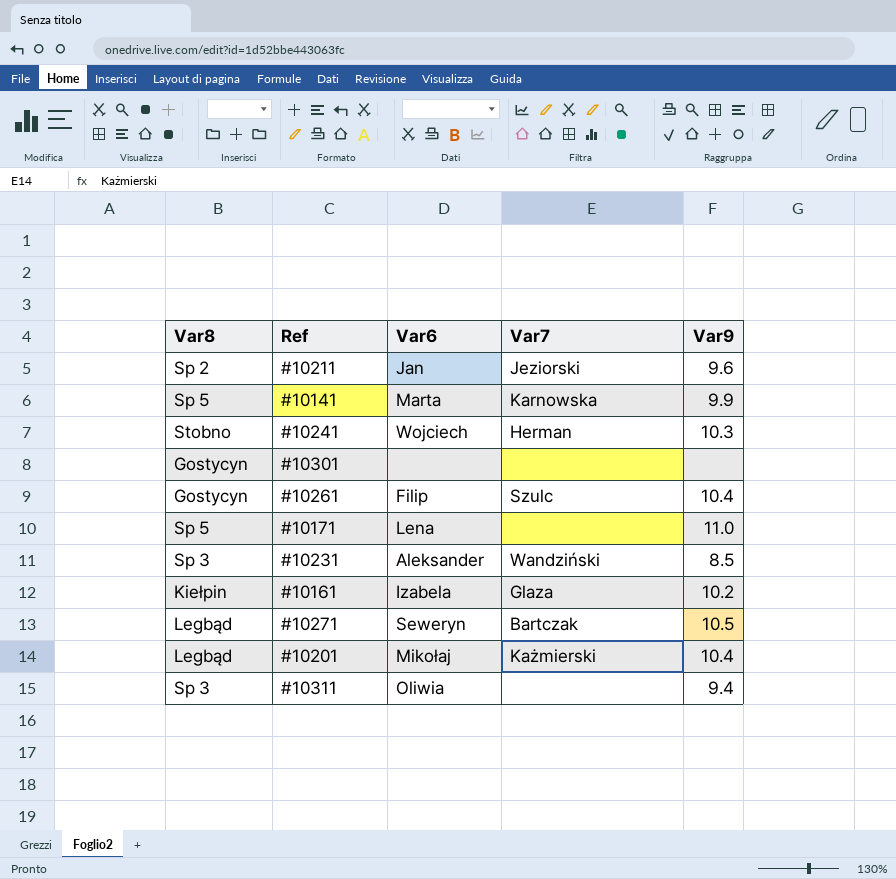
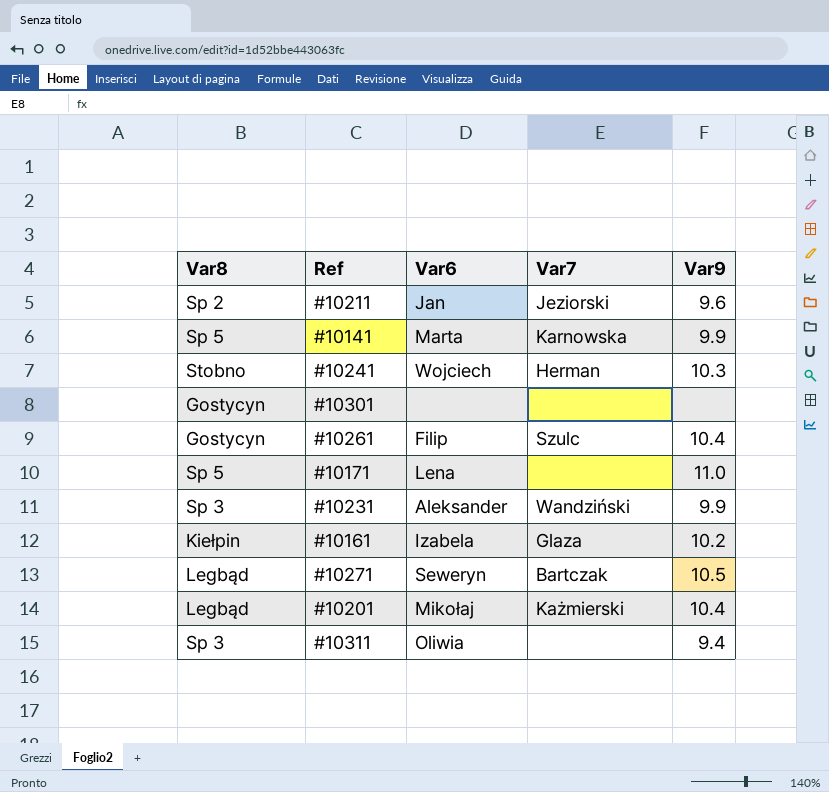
#10231 | Var9: 8.5 -> 9.9

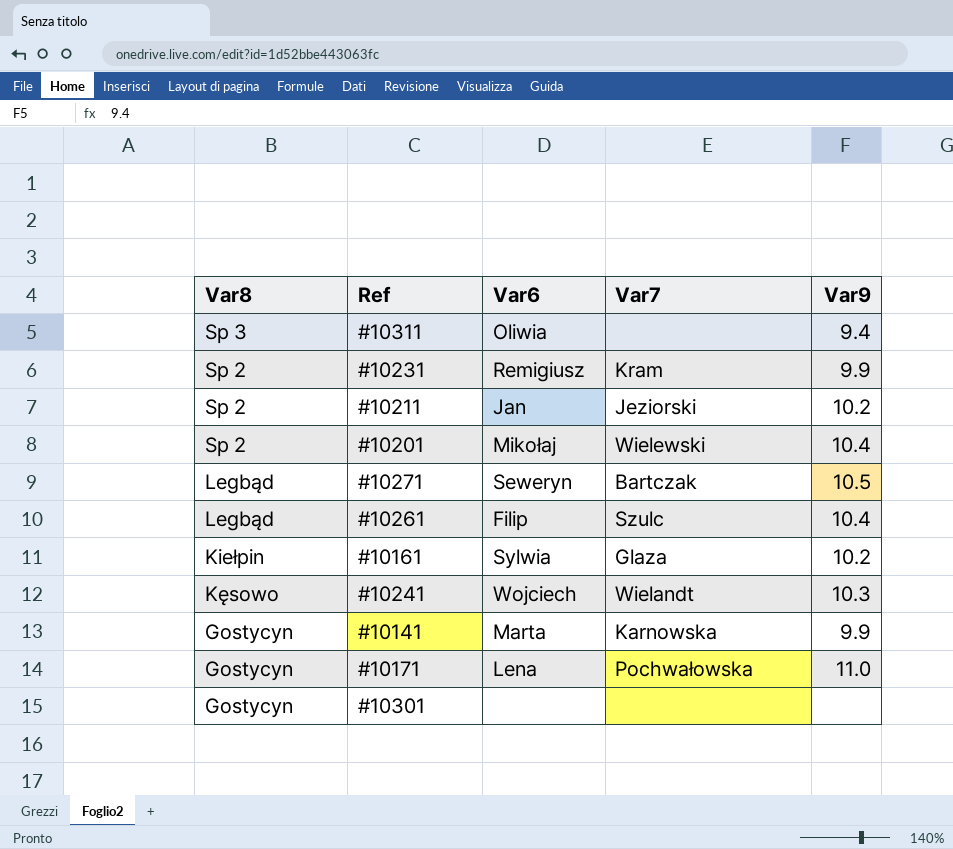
row order: none -> Var8 descending
#10231 | Var8: Sp 3 -> Sp 2
#10231 | Var6: Aleksander -> Remigiusz
#10231 | Var7: Wandziński -> Kram
#10211 | Var9: 9.6 -> 10.2
#10201 | Var8: Legbąd -> Sp 2
#10201 | Var7: Każmierski -> Wielewski
#10261 | Var8: Gostycyn -> Legbąd
#10161 | Var6: Izabela -> Sylwia
#10241 | Var8: Stobno -> Kęsowo
#10241 | Var7: Herman -> Wielandt
#10141 | Var8: Sp 5 -> Gostycyn
#10171 | Var8: Sp 5 -> Gostycyn
#10171 | Var7: none -> Pochwałowska

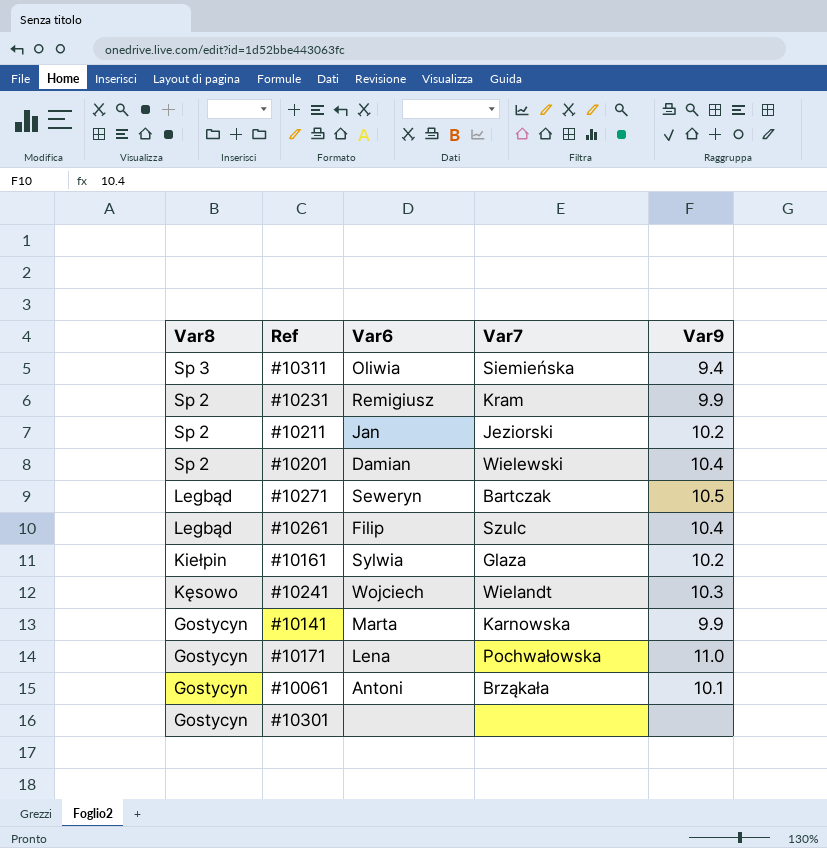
#10311 | Var7: none -> Siemieńska
#10201 | Var6: Mikołaj -> Damian
row #10061: none -> Gostycyn | Antoni | Brząkała | 10.1

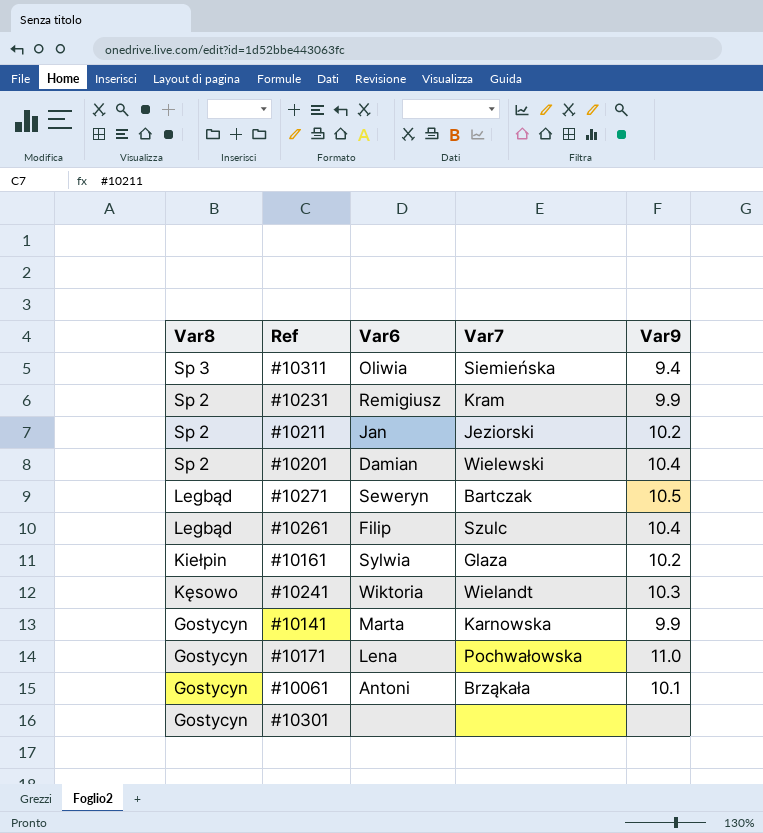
#10241 | Var6: Wojciech -> Wiktoria

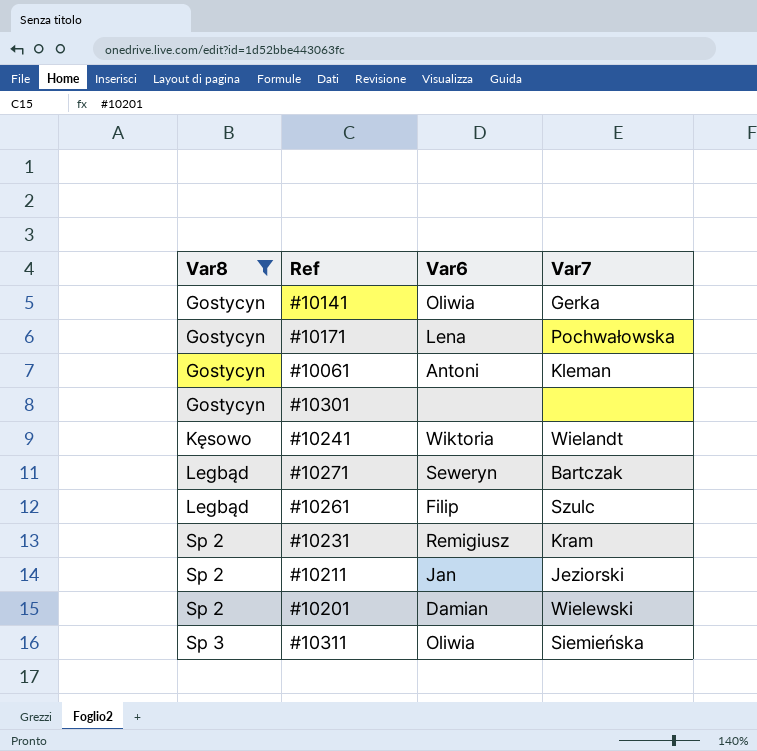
filter: none -> Var8 != Kiełpin
row order: Var8 descending -> Var8 ascending
column Var9 | position: 5 -> none
#10141 | Var6: Marta -> Oliwia
#10141 | Var7: Karnowska -> Gerka
#10061 | Var7: Brząkała -> Kleman

